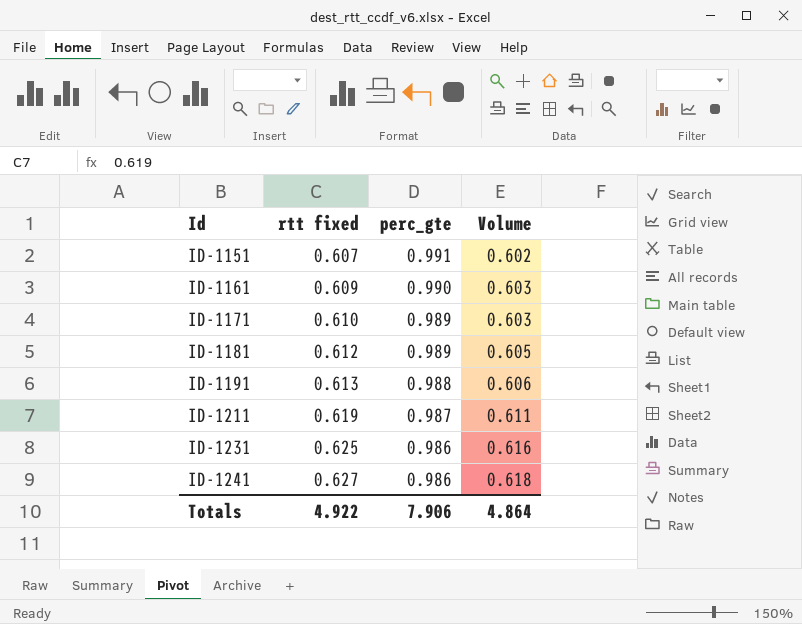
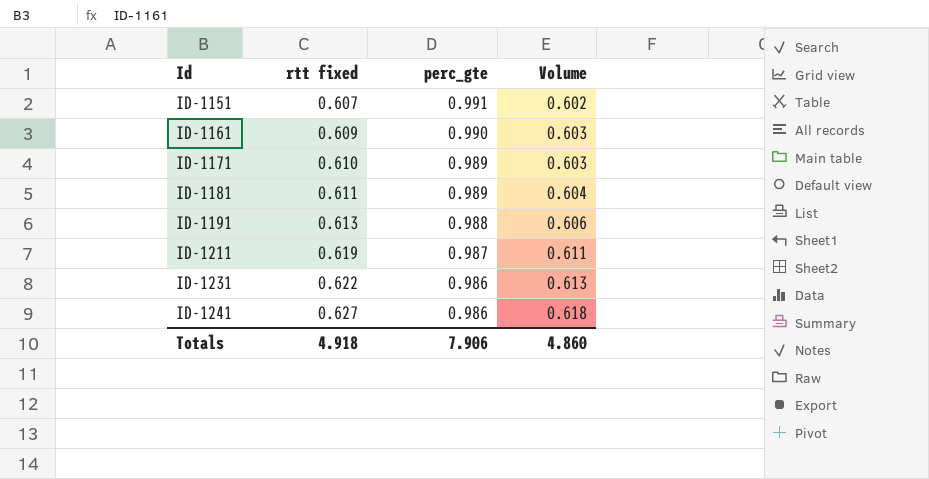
ID-1181 | rtt fixed: 0.612 -> 0.611
ID-1181 | Volume: 0.605 -> 0.604
ID-1231 | rtt fixed: 0.625 -> 0.622
ID-1231 | Volume: 0.616 -> 0.613
Totals | rtt fixed: 4.922 -> 4.918
Totals | Volume: 4.864 -> 4.860

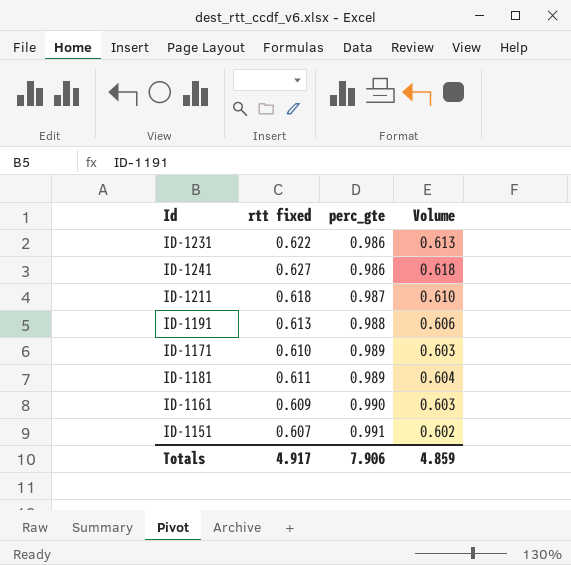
row order: Id ascending -> perc_gte ascending
ID-1211 | rtt fixed: 0.619 -> 0.618
ID-1211 | Volume: 0.611 -> 0.610
Totals | rtt fixed: 4.918 -> 4.917
Totals | Volume: 4.860 -> 4.859

